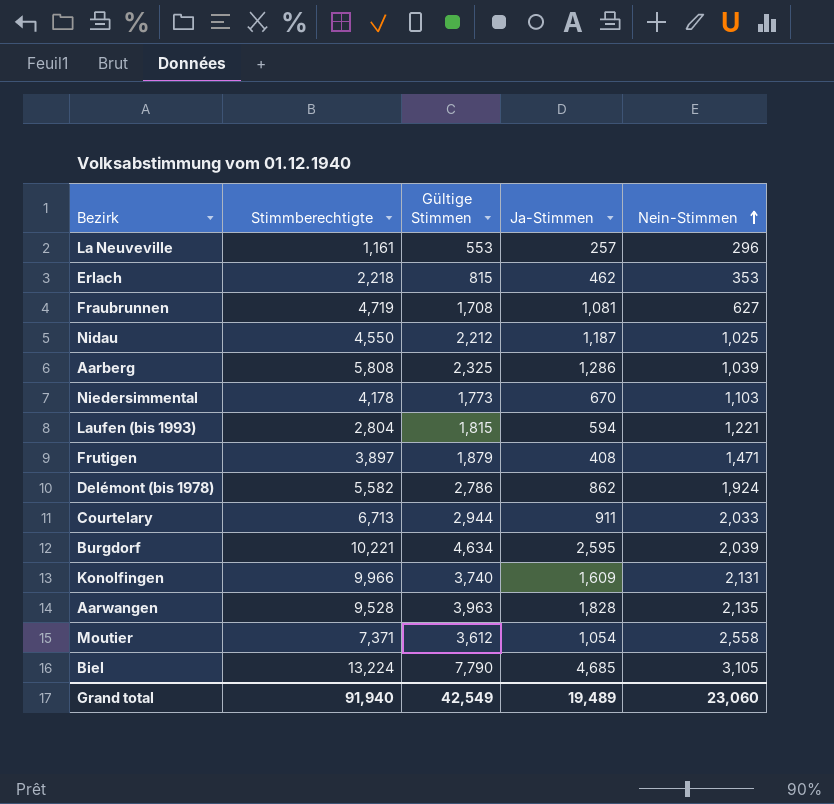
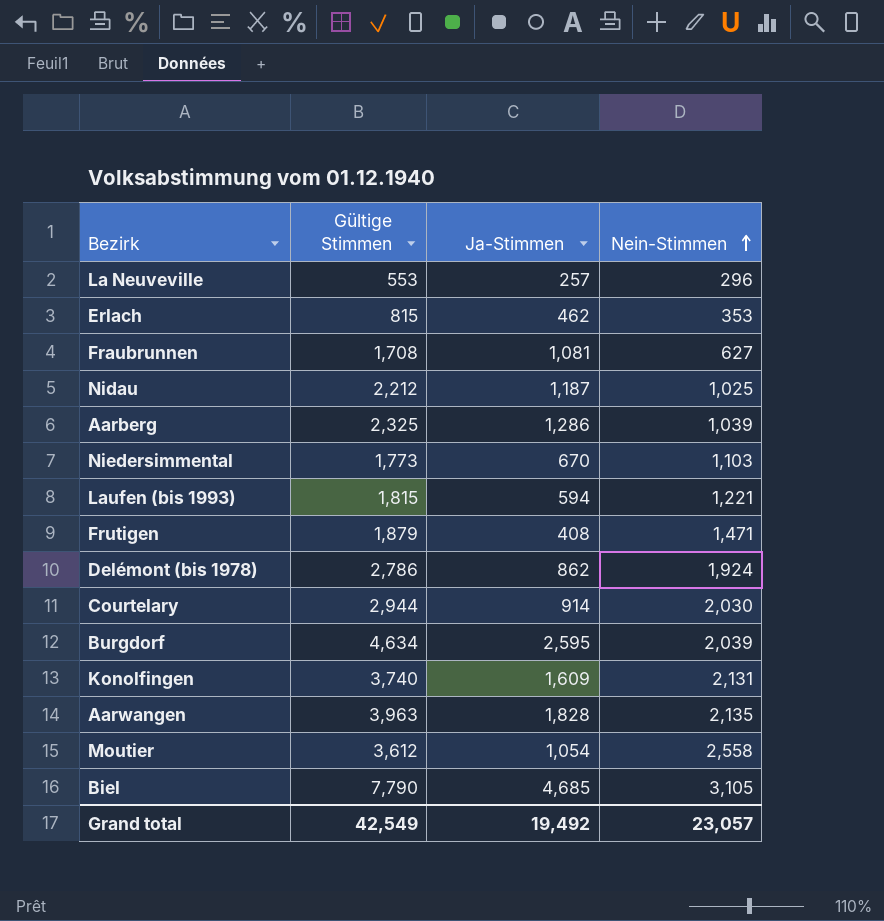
column Stimmberechtigte | position: 2 -> none
Courtelary | Ja-Stimmen: 911 -> 914
Courtelary | Nein-Stimmen: 2,033 -> 2,030
Grand total | Ja-Stimmen: 19,489 -> 19,492
Grand total | Nein-Stimmen: 23,060 -> 23,057

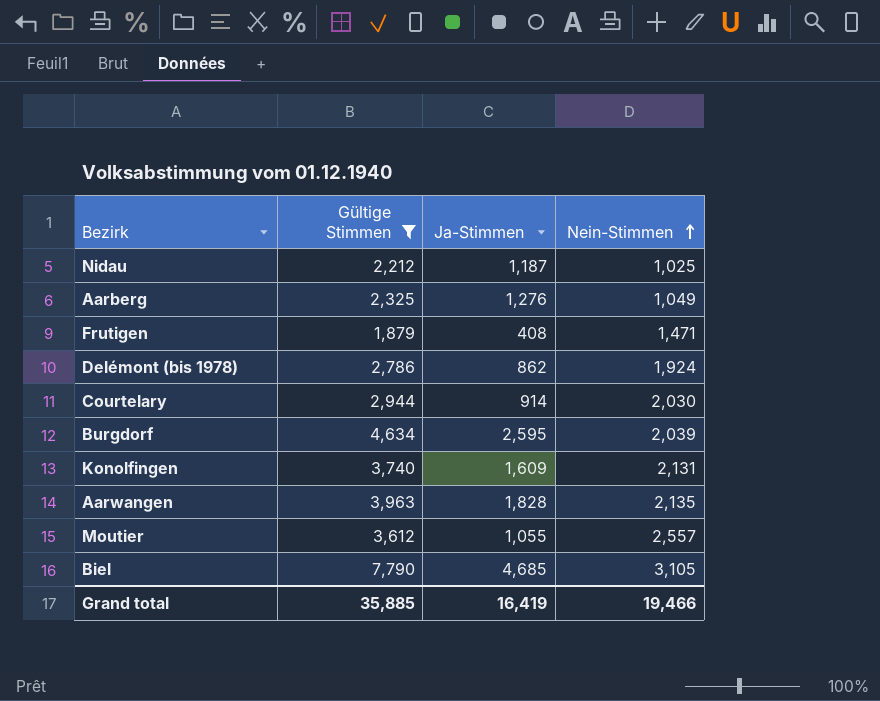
filter: none -> Gültige Stimmen >= 1,879
Aarberg | Ja-Stimmen: 1,286 -> 1,276
Aarberg | Nein-Stimmen: 1,039 -> 1,049
Moutier | Ja-Stimmen: 1,054 -> 1,055
Moutier | Nein-Stimmen: 2,558 -> 2,557
Grand total | Gültige Stimmen: 42,549 -> 35,885
Grand total | Ja-Stimmen: 19,492 -> 16,419
Grand total | Nein-Stimmen: 23,057 -> 19,466

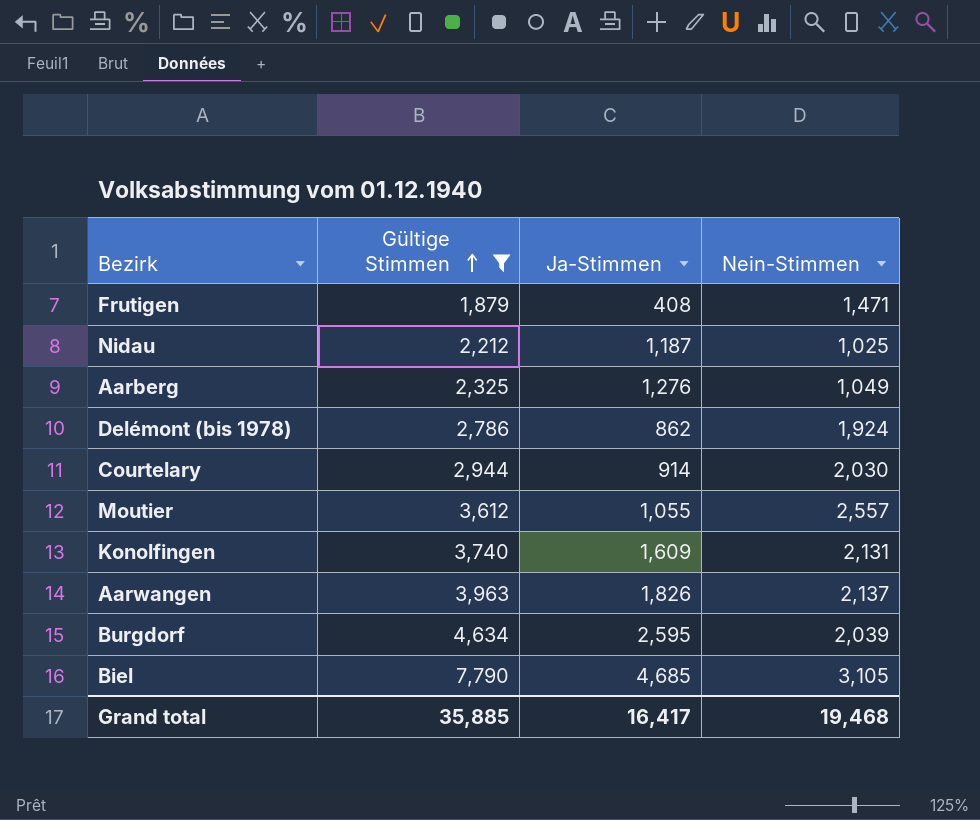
row order: Nein-Stimmen ascending -> Gültige Stimmen ascending
Aarwangen | Ja-Stimmen: 1,828 -> 1,826
Aarwangen | Nein-Stimmen: 2,135 -> 2,137
Grand total | Ja-Stimmen: 16,419 -> 16,417
Grand total | Nein-Stimmen: 19,466 -> 19,468

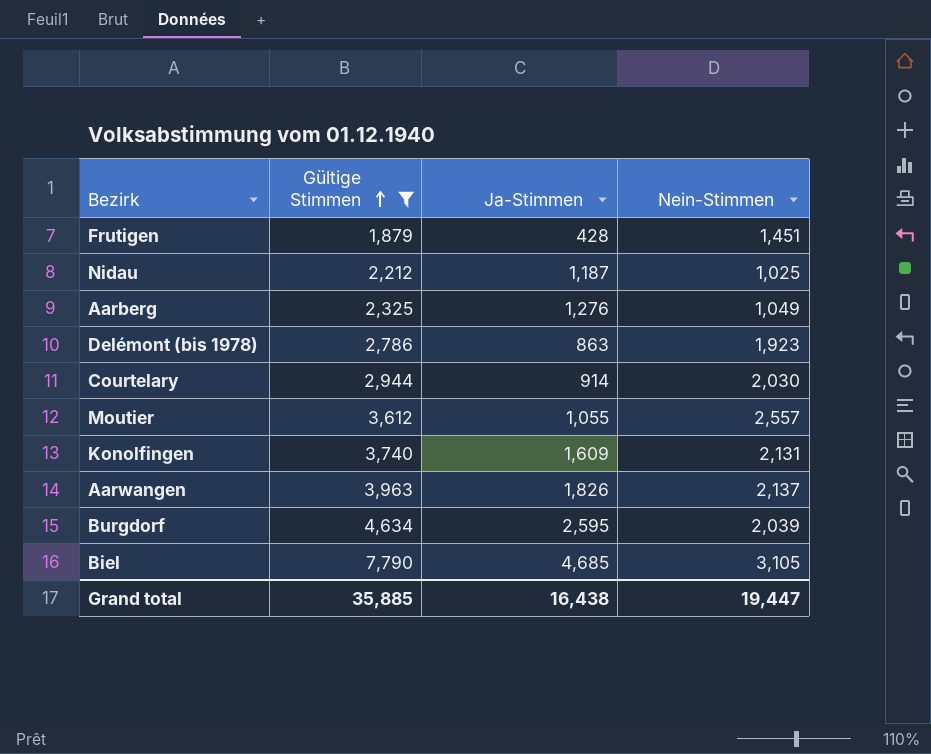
Frutigen | Ja-Stimmen: 408 -> 428
Frutigen | Nein-Stimmen: 1,471 -> 1,451
Delémont (bis 1978) | Ja-Stimmen: 862 -> 863
Delémont (bis 1978) | Nein-Stimmen: 1,924 -> 1,923
Grand total | Ja-Stimmen: 16,417 -> 16,438
Grand total | Nein-Stimmen: 19,468 -> 19,447

